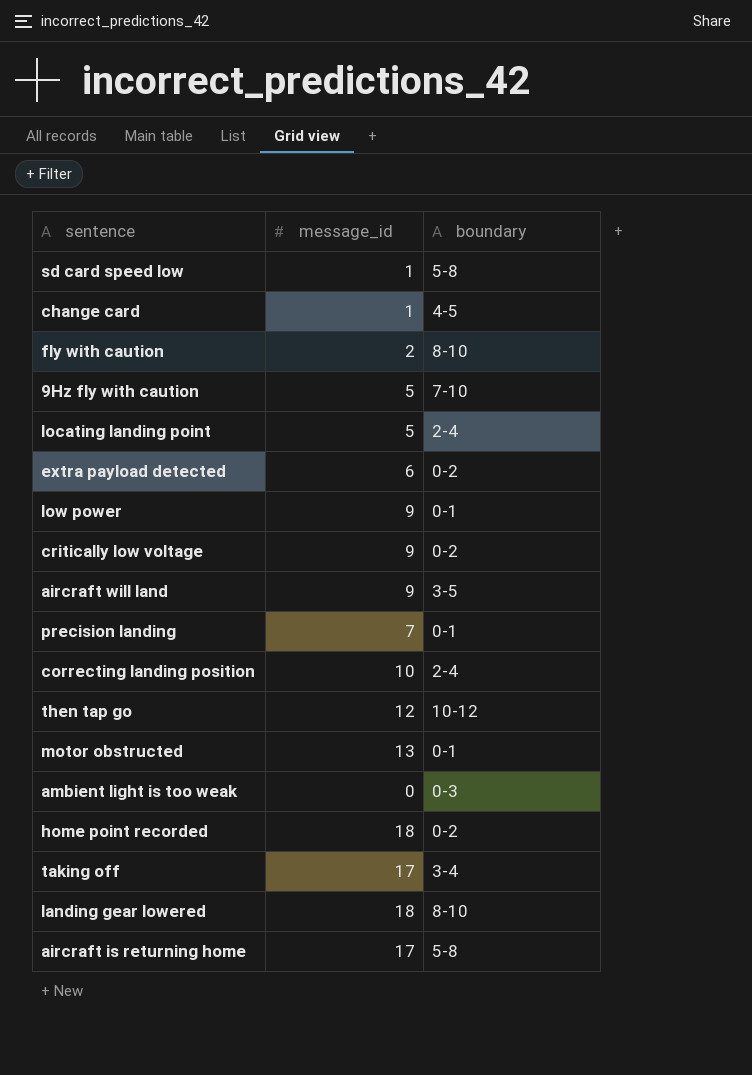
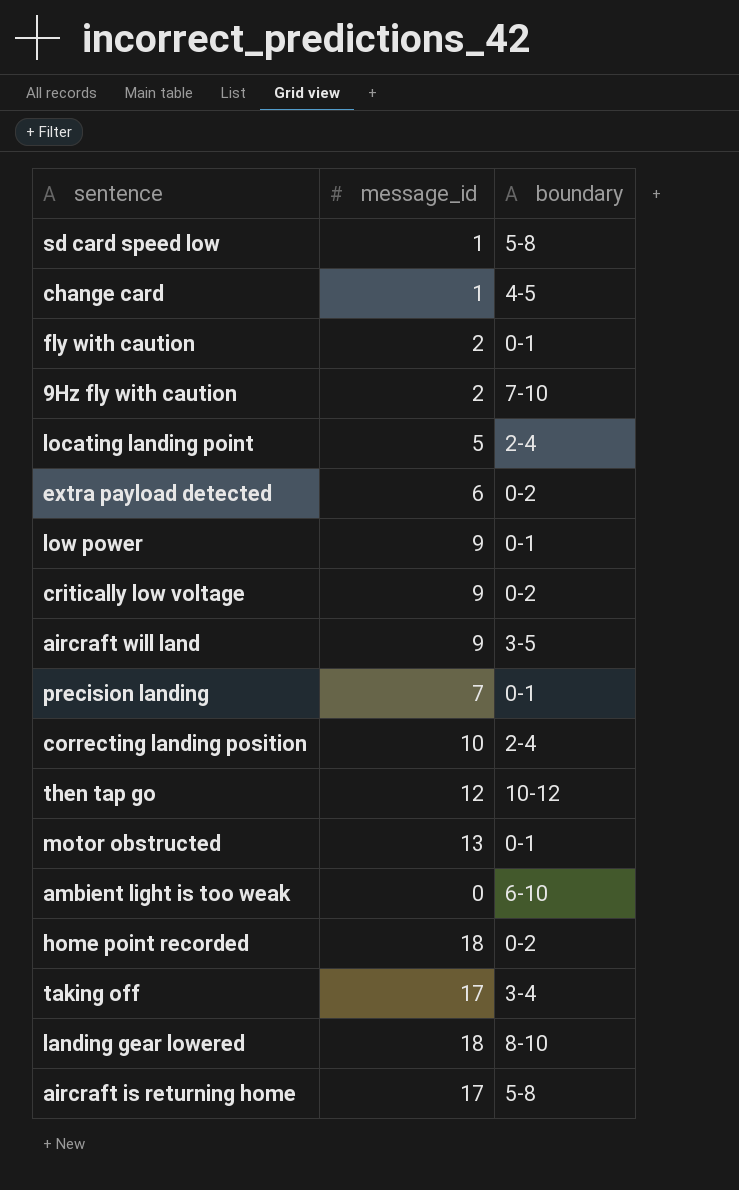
fly with caution | boundary: 8-10 -> 0-1
9Hz fly with caution | message_id: 5 -> 2
ambient light is too weak | boundary: 0-3 -> 6-10

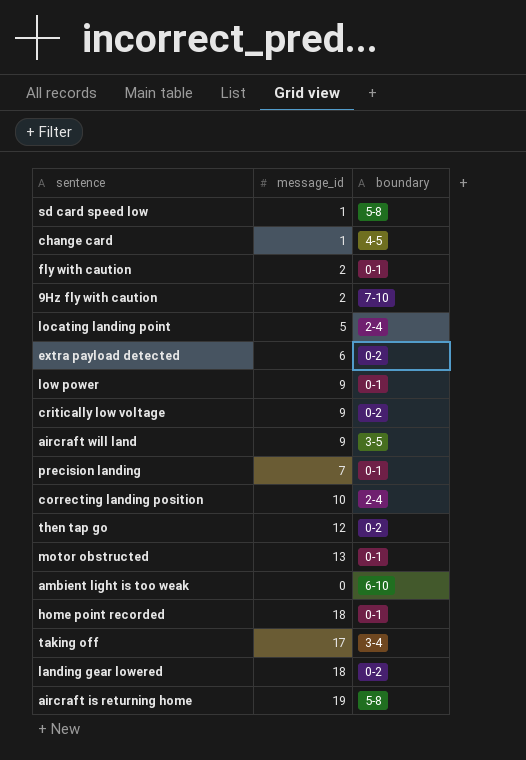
then tap go | boundary: 10-12 -> 0-2
home point recorded | boundary: 0-2 -> 0-1
landing gear lowered | boundary: 8-10 -> 0-2
aircraft is returning home | message_id: 17 -> 19

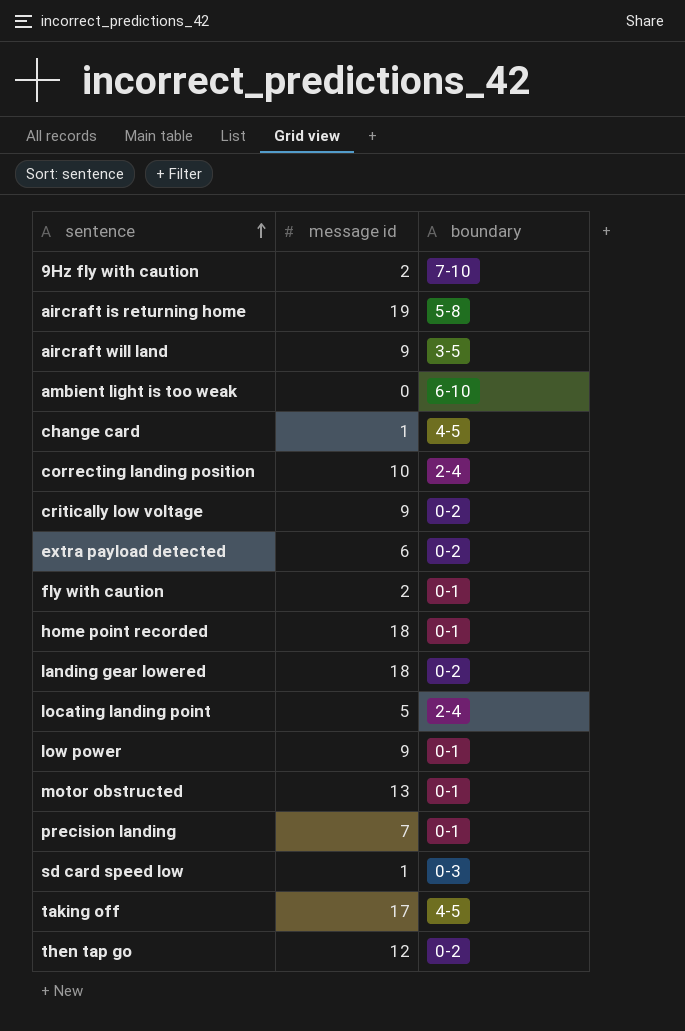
row order: none -> sentence ascending
column name: message_id -> message id
sd card speed low | boundary: 5-8 -> 0-3
taking off | boundary: 3-4 -> 4-5

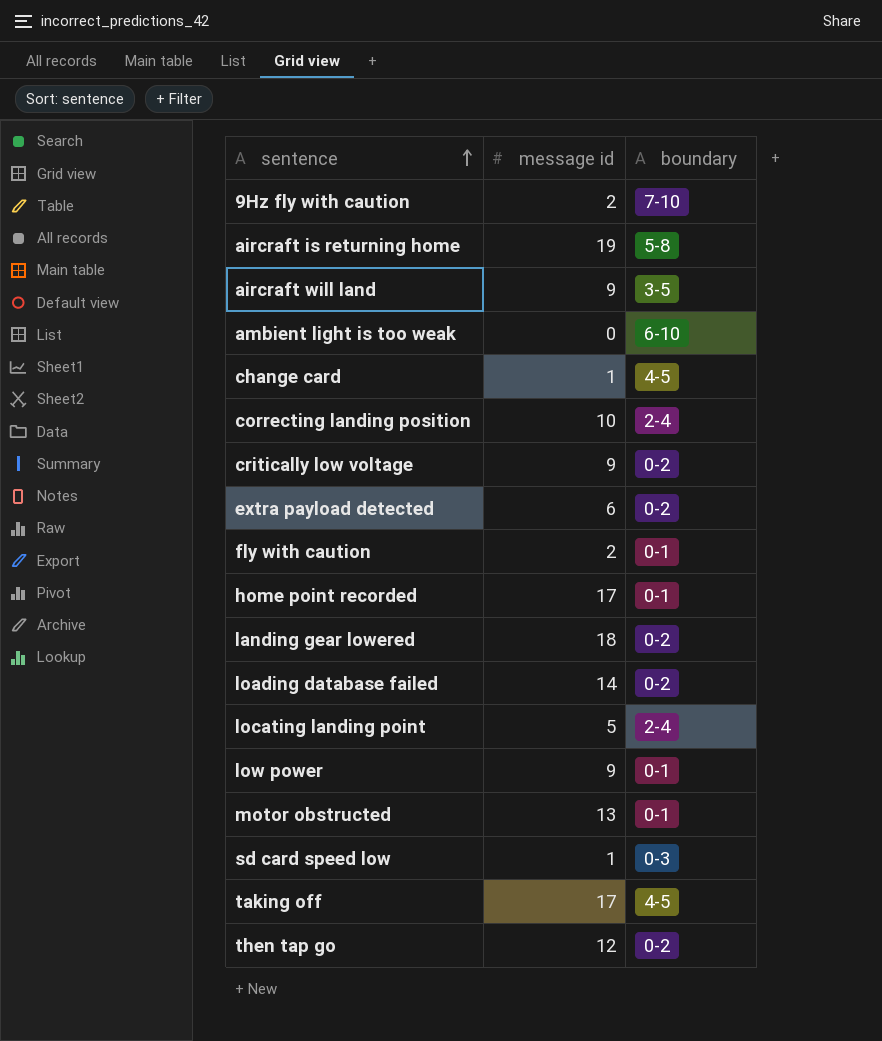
row precision landing: 7 | 0-1 -> none
home point recorded | message id: 18 -> 17
row loading database failed: none -> 14 | 0-2

